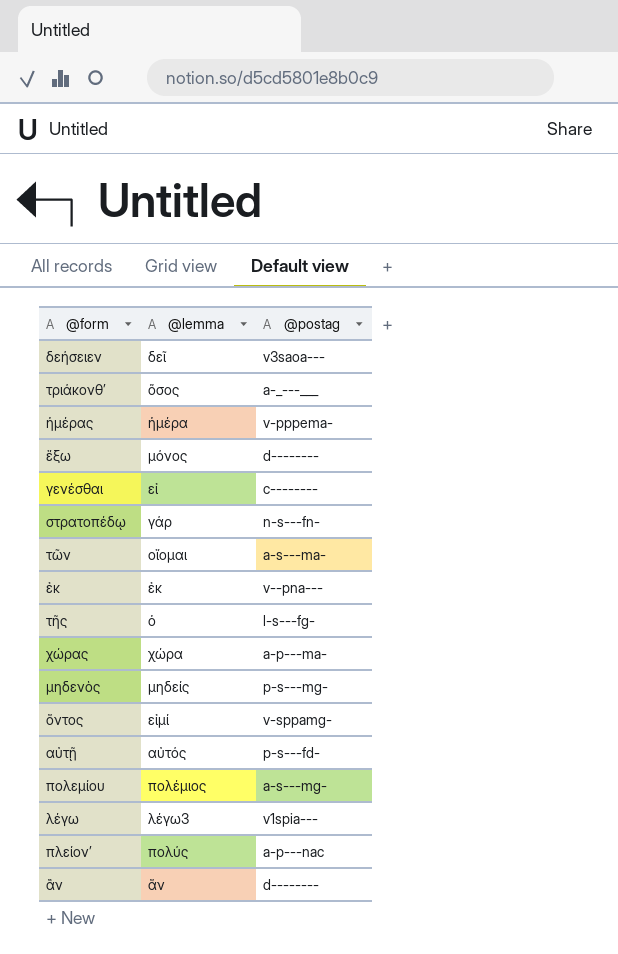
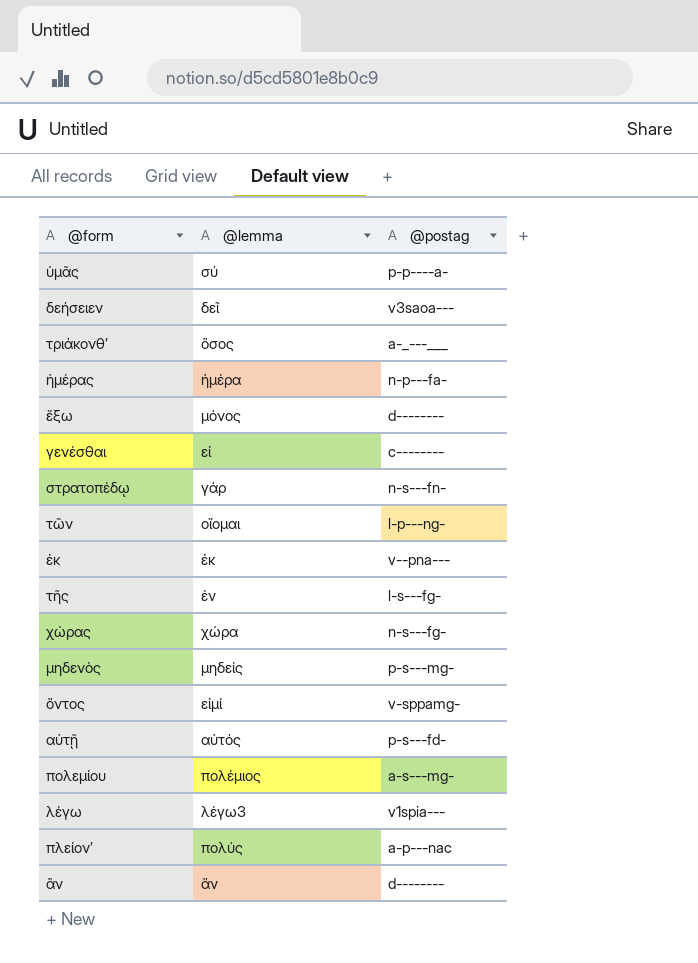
row ὑμᾶς: none -> σύ | p-p----a-
ἡμέρας | @postag: v-pppema- -> n-p---fa-
τῶν | @postag: a-s---ma- -> l-p---ng-
τῆς | @lemma: ὁ -> ἐν
χώρας | @postag: a-p---ma- -> n-s---fg-

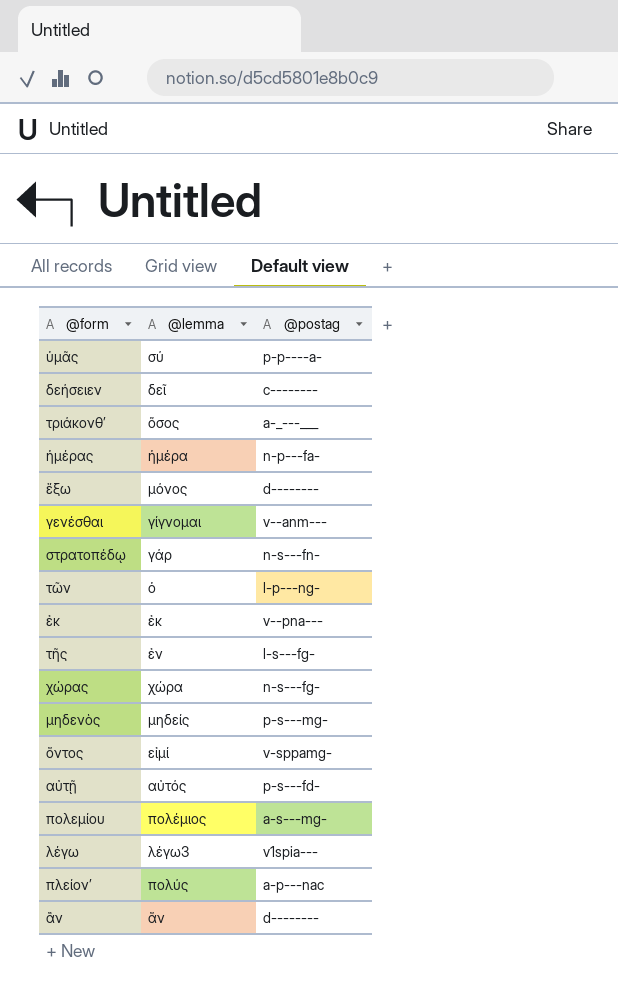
δεήσειεν | @postag: v3saoa--- -> c--------
γενέσθαι | @lemma: εἰ -> γίγνομαι
γενέσθαι | @postag: c-------- -> v--anm---
τῶν | @lemma: οἴομαι -> ὁ

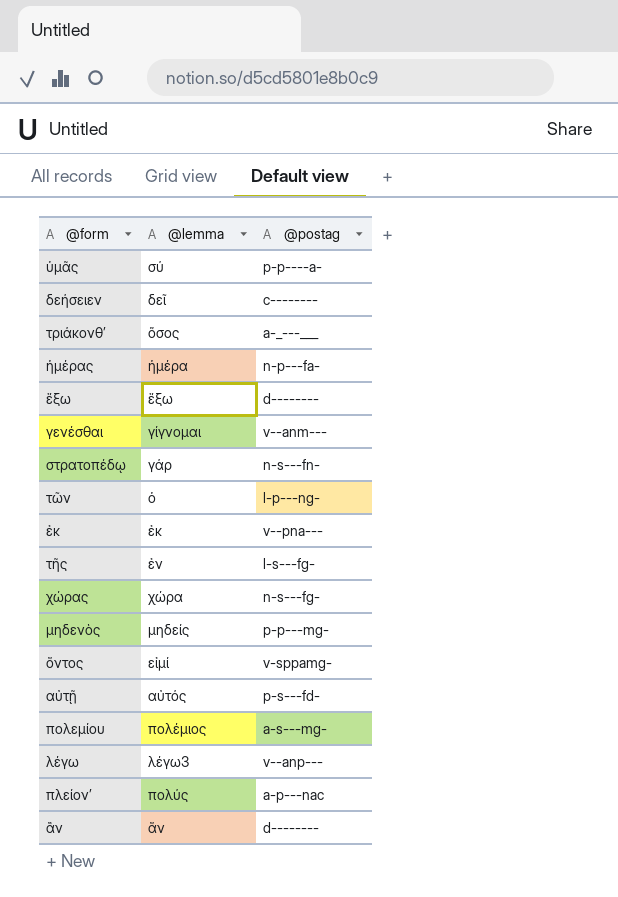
ἔξω | @lemma: μόνος -> ἔξω
μηδενὸς | @postag: p-s---mg- -> p-p---mg-
λέγω | @postag: v1spia--- -> v--anp---

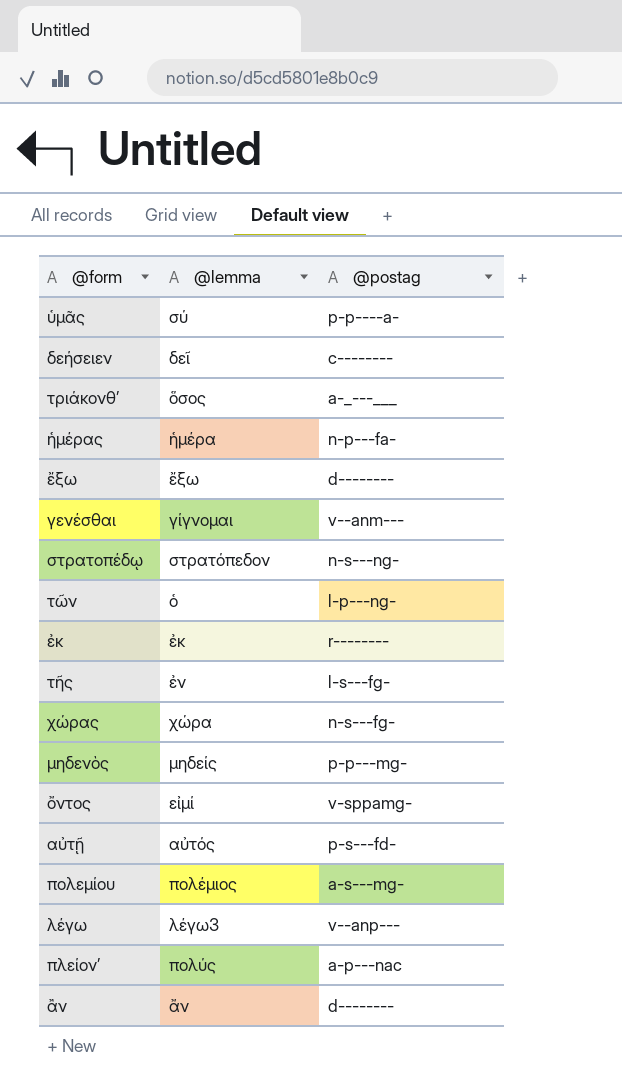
στρατοπέδῳ | @lemma: γάρ -> στρατόπεδον
στρατοπέδῳ | @postag: n-s---fn- -> n-s---ng-
ἐκ | @postag: v--pna--- -> r--------

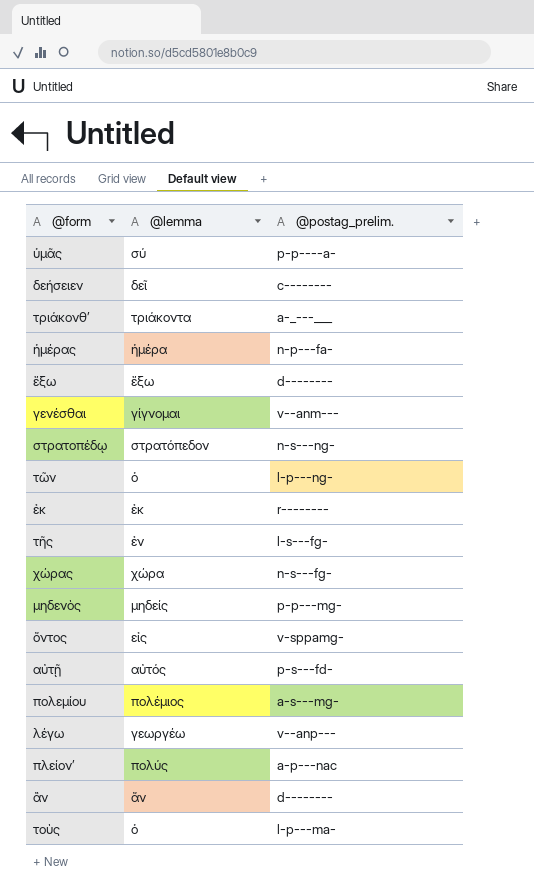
column name: @postag -> @postag_prelim.
τριάκονθ’ | @lemma: ὅσος -> τριάκοντα
ὄντος | @lemma: εἰμί -> εἰς
λέγω | @lemma: λέγω3 -> γεωργέω
row τοὺς: none -> ὁ | l-p---ma-

